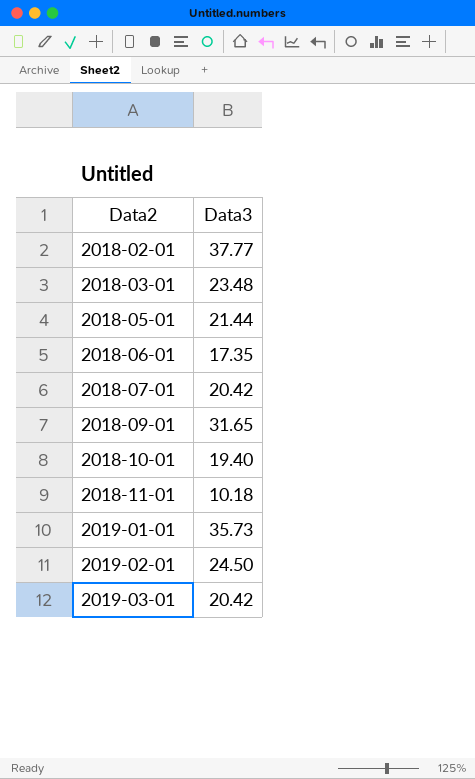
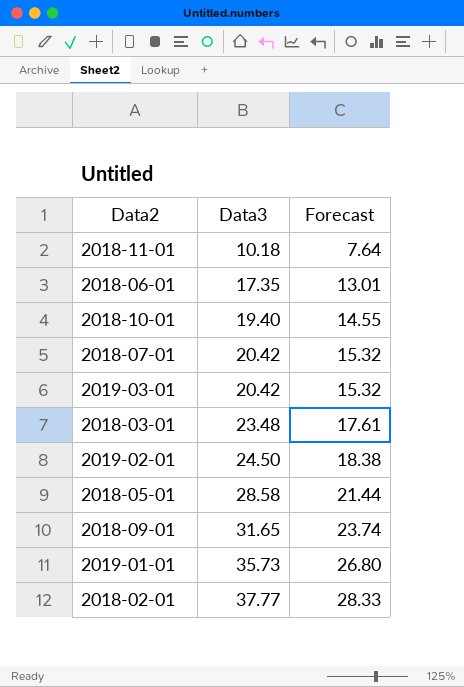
row order: Data2 ascending -> Data3 ascending
column Forecast | formula: none -> [Data3] * 0.75
2018-05-01 | Data3: 21.44 -> 28.58

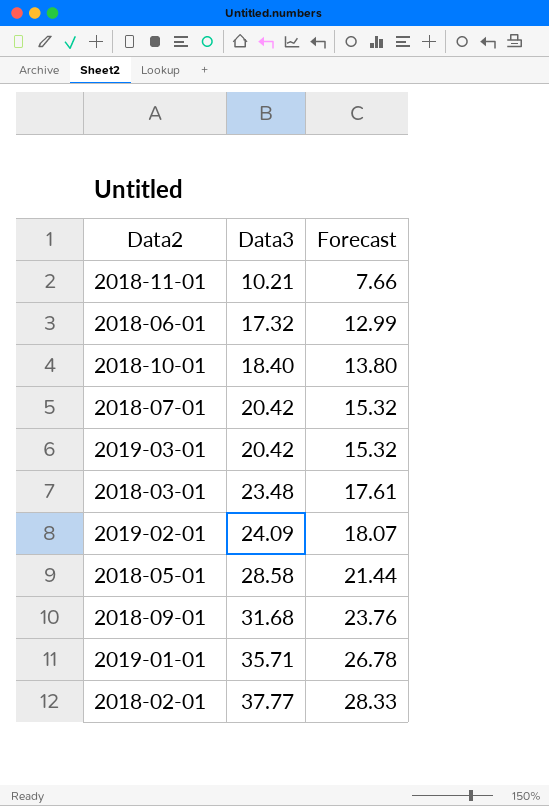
2018-11-01 | Data3: 10.18 -> 10.21
2018-11-01 | Forecast: 7.64 -> 7.66
2018-06-01 | Data3: 17.35 -> 17.32
2018-06-01 | Forecast: 13.01 -> 12.99
2018-10-01 | Data3: 19.40 -> 18.40
2018-10-01 | Forecast: 14.55 -> 13.80
2019-02-01 | Data3: 24.50 -> 24.09
2019-02-01 | Forecast: 18.38 -> 18.07
2018-09-01 | Data3: 31.65 -> 31.68
2018-09-01 | Forecast: 23.74 -> 23.76
2019-01-01 | Data3: 35.73 -> 35.71
2019-01-01 | Forecast: 26.80 -> 26.78

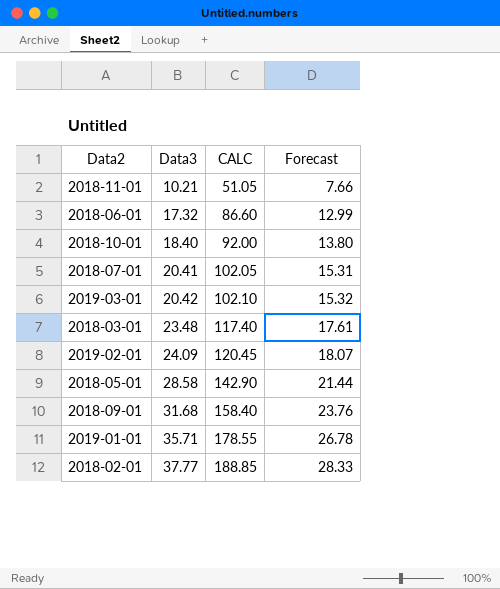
column CALC | formula: none -> [Data3] * 5
2018-07-01 | Data3: 20.42 -> 20.41
2018-07-01 | Forecast: 15.32 -> 15.31

